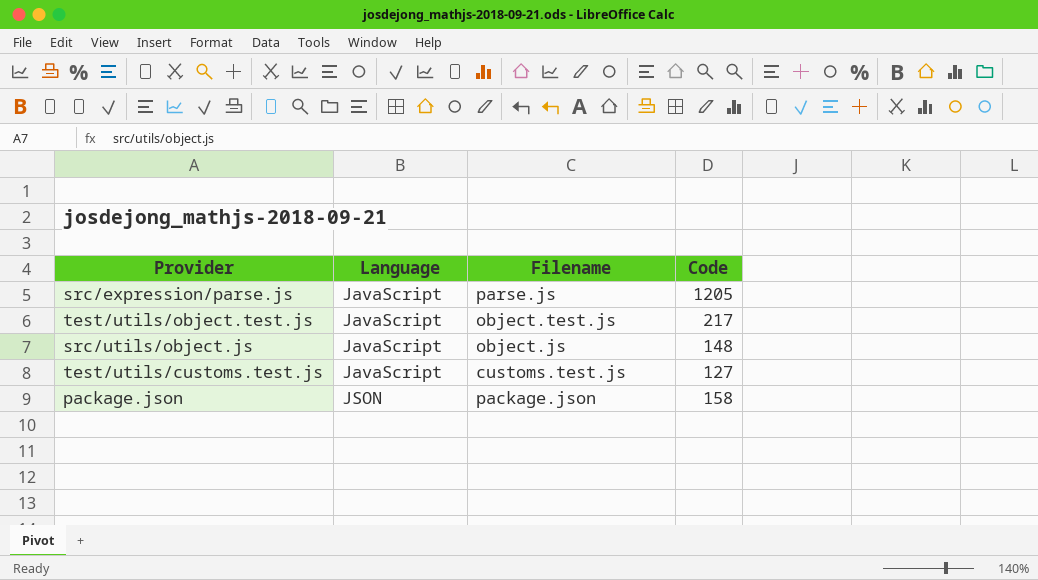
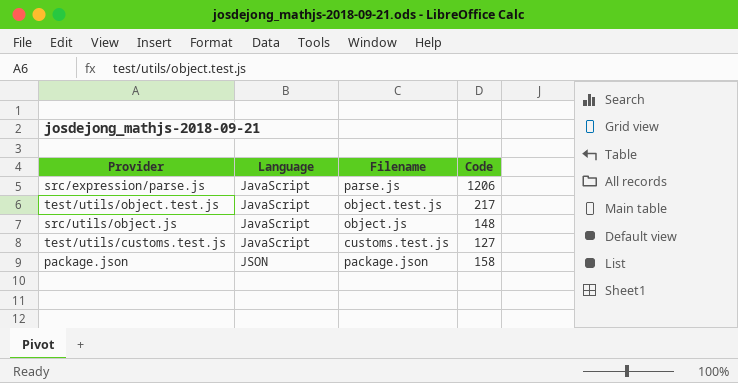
src/expression/parse.js | Code: 1205 -> 1206

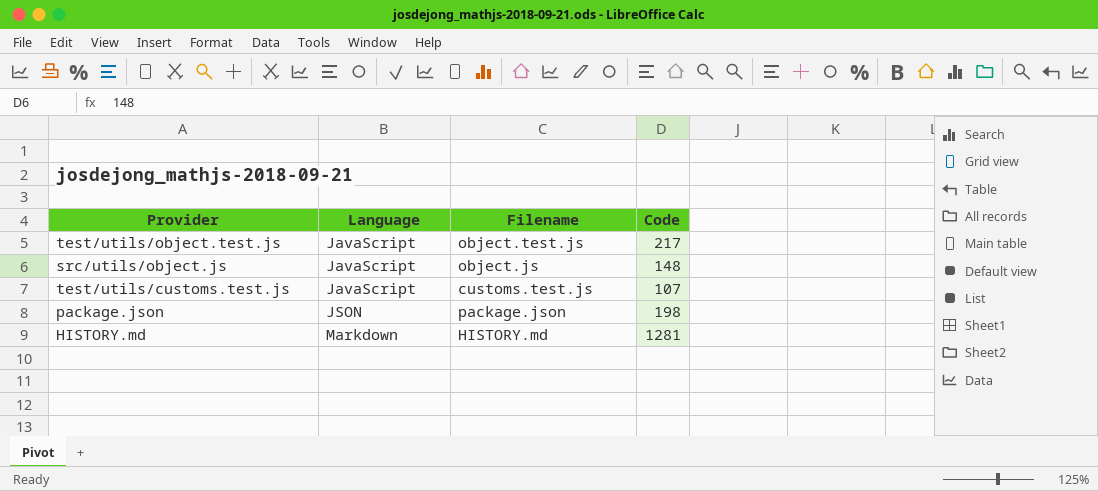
row src/expression/parse.js: JavaScript | parse.js | 1206 -> none
test/utils/customs.test.js | Code: 127 -> 107
package.json | Code: 158 -> 198
row HISTORY.md: none -> Markdown | HISTORY.md | 1281

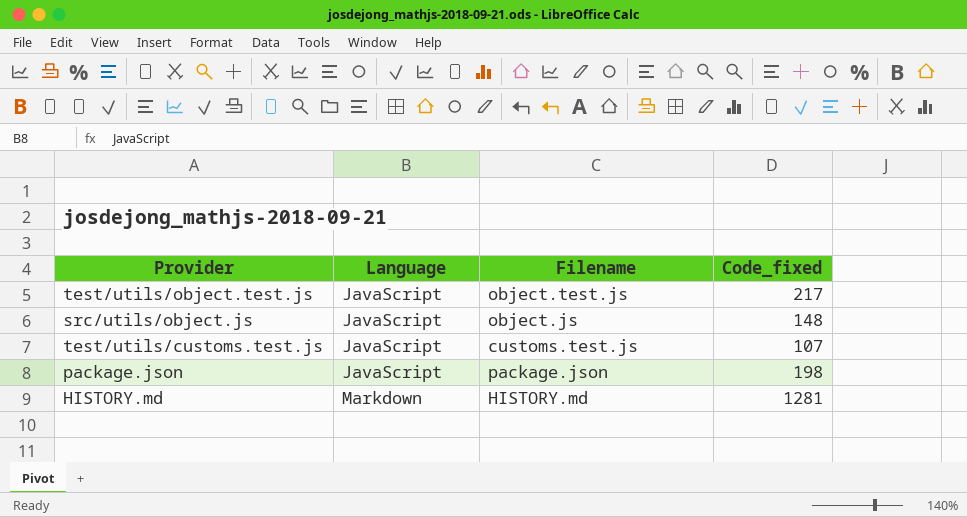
column name: Code -> Code_fixed
package.json | Language: JSON -> JavaScript

